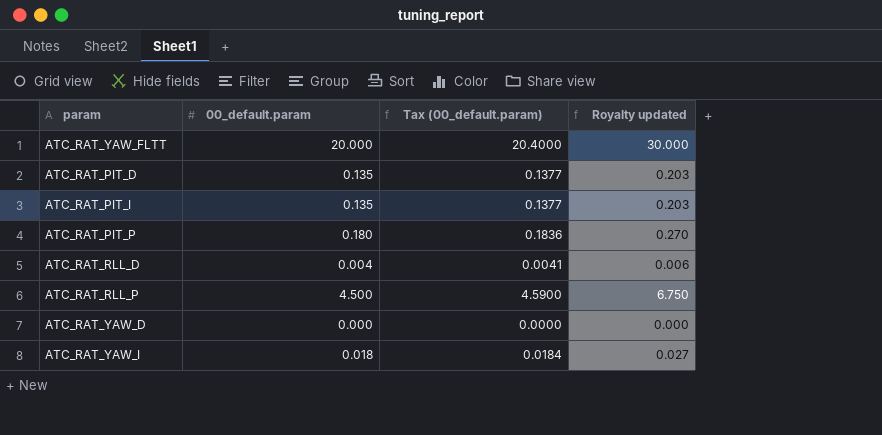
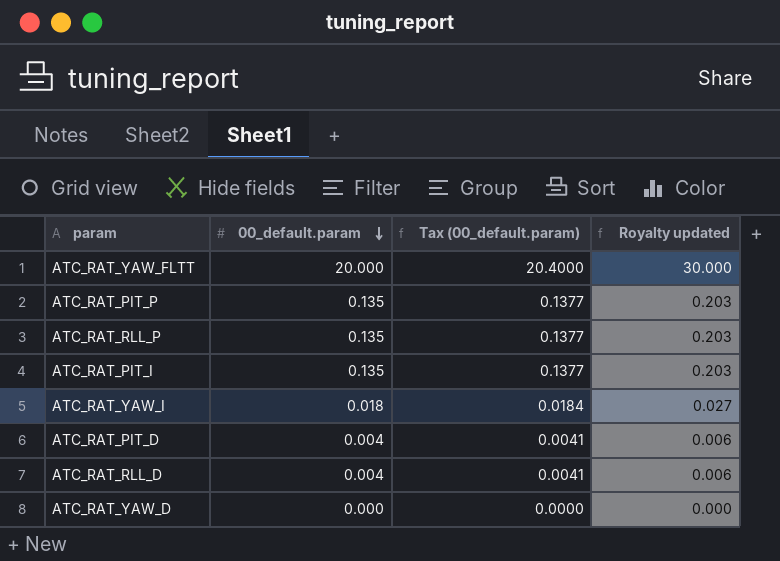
row order: none -> 00_default.param descending
ATC_RAT_PIT_P | 00_default.param: 0.180 -> 0.135
ATC_RAT_PIT_P | Tax (00_default.param): 0.1836 -> 0.1377
ATC_RAT_PIT_P | Royalty updated: 0.270 -> 0.203
ATC_RAT_RLL_P | 00_default.param: 4.500 -> 0.135
ATC_RAT_RLL_P | Tax (00_default.param): 4.5900 -> 0.1377
ATC_RAT_RLL_P | Royalty updated: 6.750 -> 0.203
ATC_RAT_PIT_D | 00_default.param: 0.135 -> 0.004
ATC_RAT_PIT_D | Tax (00_default.param): 0.1377 -> 0.0041
ATC_RAT_PIT_D | Royalty updated: 0.203 -> 0.006

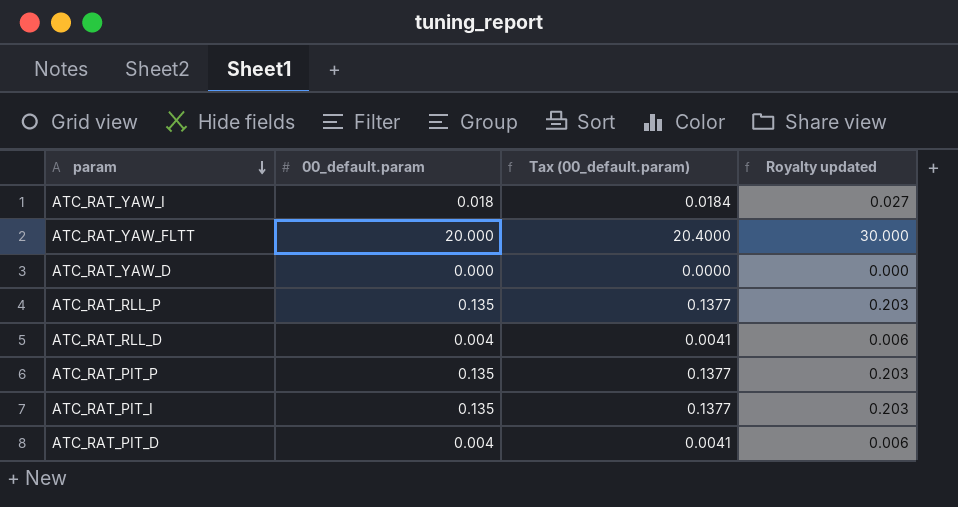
row order: 00_default.param descending -> param descending

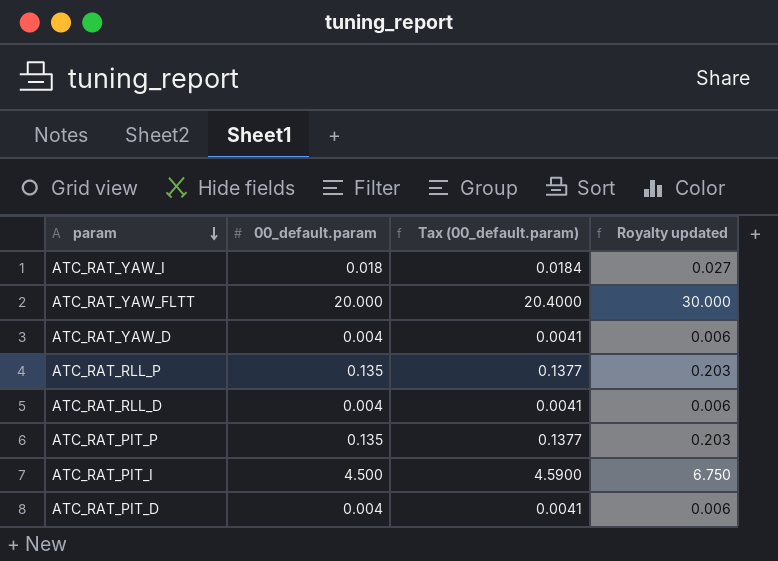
ATC_RAT_YAW_D | 00_default.param: 0.000 -> 0.004
ATC_RAT_YAW_D | Tax (00_default.param): 0.0000 -> 0.0041
ATC_RAT_YAW_D | Royalty updated: 0.000 -> 0.006
ATC_RAT_PIT_I | 00_default.param: 0.135 -> 4.500
ATC_RAT_PIT_I | Tax (00_default.param): 0.1377 -> 4.5900
ATC_RAT_PIT_I | Royalty updated: 0.203 -> 6.750

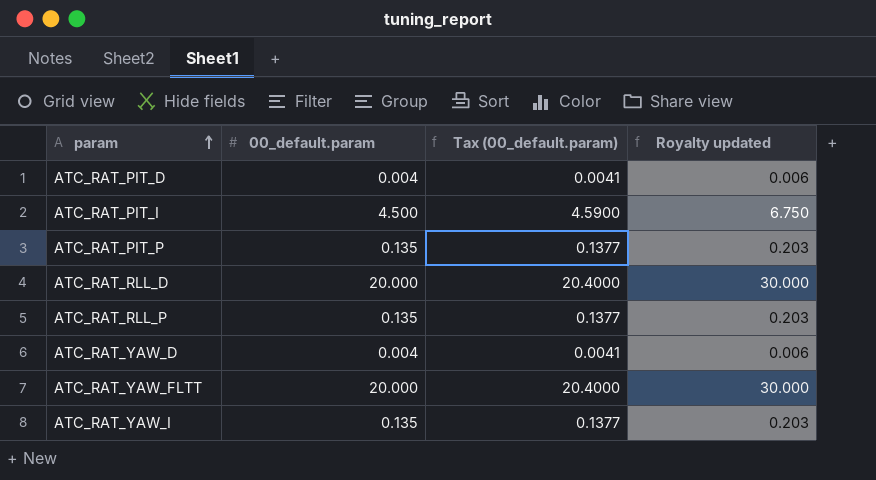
row order: param descending -> param ascending
ATC_RAT_RLL_D | 00_default.param: 0.004 -> 20.000
ATC_RAT_RLL_D | Tax (00_default.param): 0.0041 -> 20.4000
ATC_RAT_RLL_D | Royalty updated: 0.006 -> 30.000
ATC_RAT_YAW_I | 00_default.param: 0.018 -> 0.135
ATC_RAT_YAW_I | Tax (00_default.param): 0.0184 -> 0.1377
ATC_RAT_YAW_I | Royalty updated: 0.027 -> 0.203

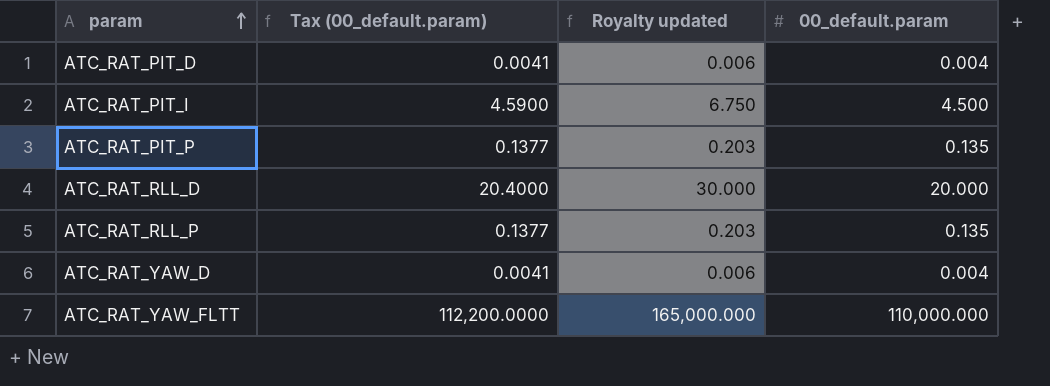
column 00_default.param | position: 2 -> 4
row ATC_RAT_YAW_I: 0.135 | 0.1377 | 0.203 -> none
ATC_RAT_YAW_FLTT | Tax (00_default.param): 20.4000 -> 112,200.0000
ATC_RAT_YAW_FLTT | Royalty updated: 30.000 -> 165,000.000
ATC_RAT_YAW_FLTT | 00_default.param: 20.000 -> 110,000.000

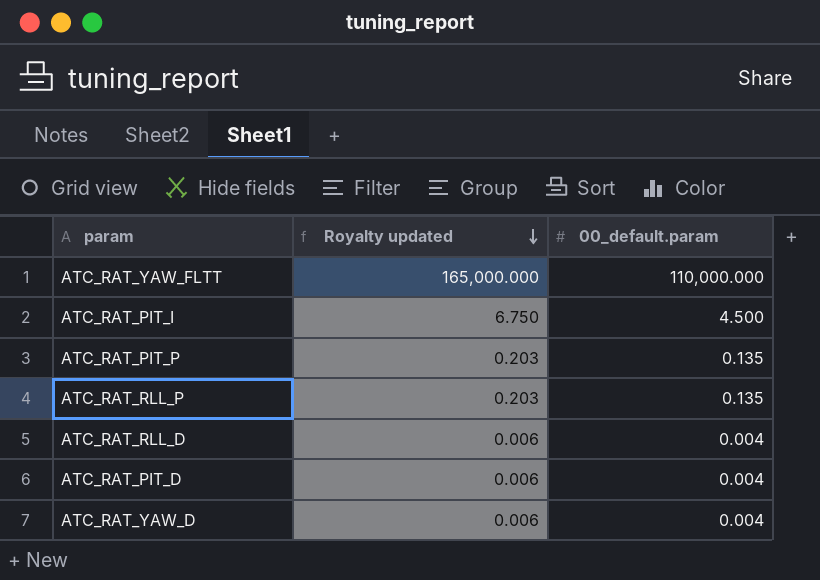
row order: param ascending -> Royalty updated descending
column Tax (00_default.param) | formula: [00_default.param] * 1.02 -> none
ATC_RAT_RLL_D | Royalty updated: 30.000 -> 0.006
ATC_RAT_RLL_D | 00_default.param: 20.000 -> 0.004

